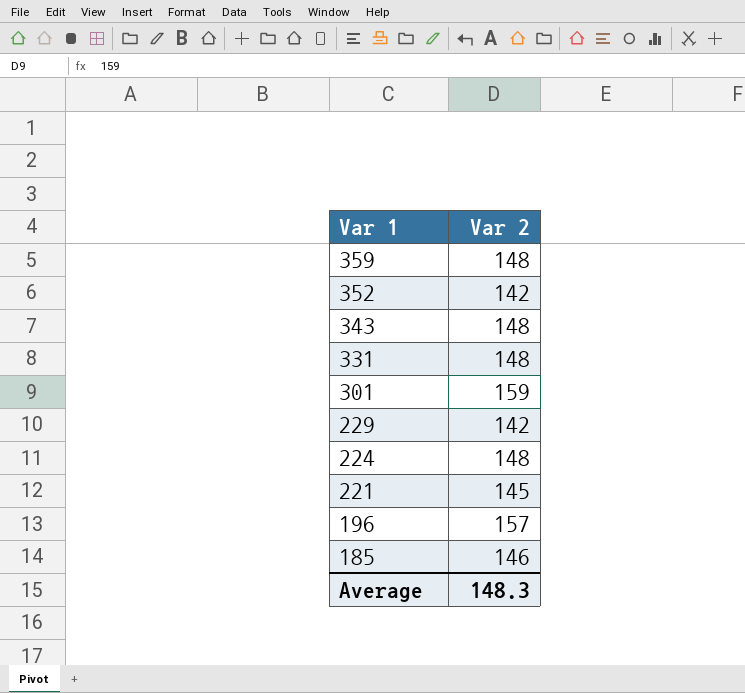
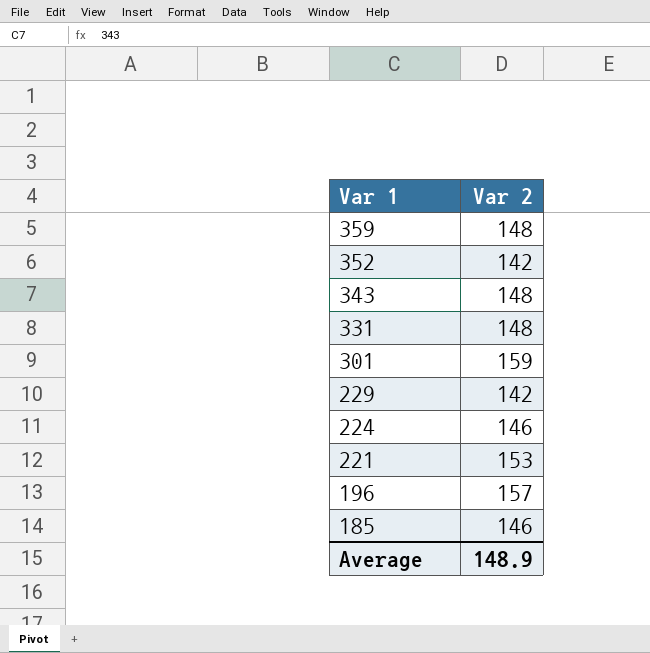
224 | Var 2: 148 -> 146
221 | Var 2: 145 -> 153
Average | Var 2: 148.3 -> 148.9

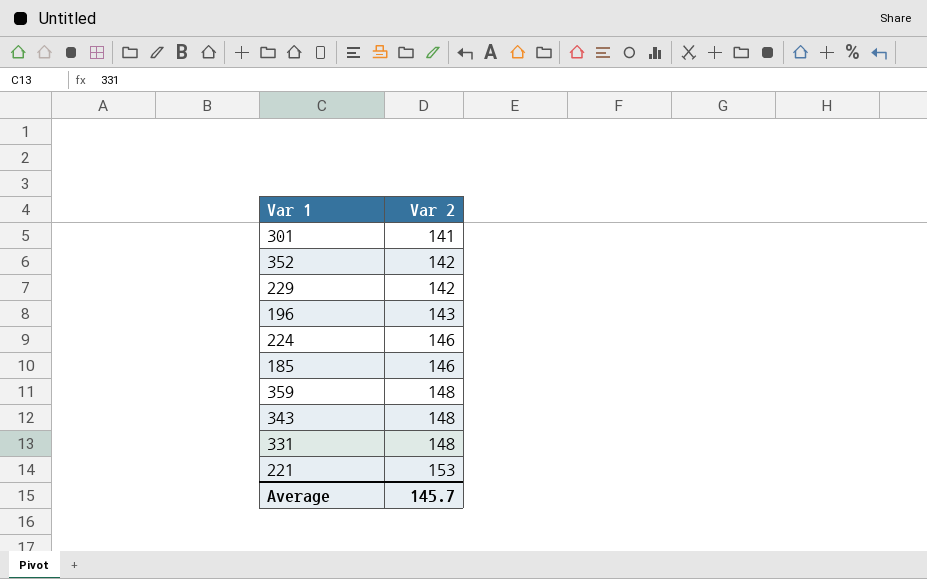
row order: Var 1 descending -> Var 2 ascending
301 | Var 2: 159 -> 141
196 | Var 2: 157 -> 143
Average | Var 2: 148.9 -> 145.7

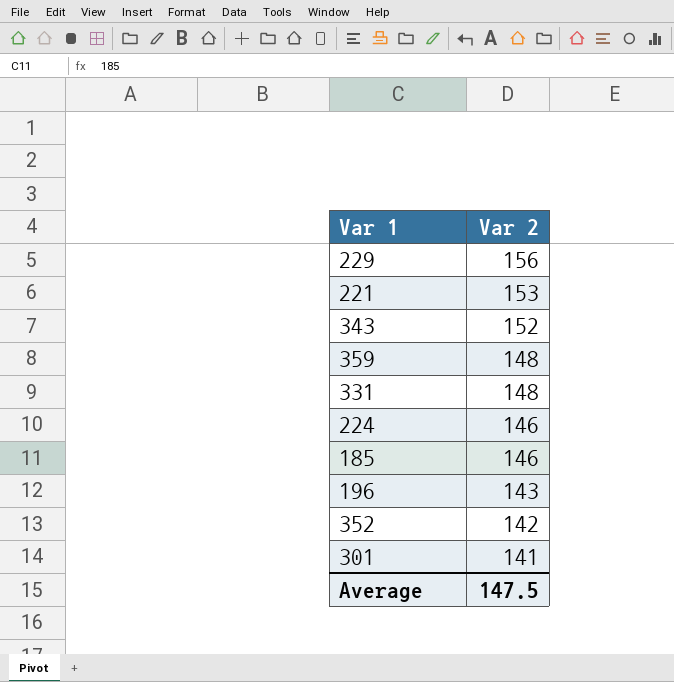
row order: Var 2 ascending -> Var 2 descending
229 | Var 2: 142 -> 156
343 | Var 2: 148 -> 152
Average | Var 2: 145.7 -> 147.5

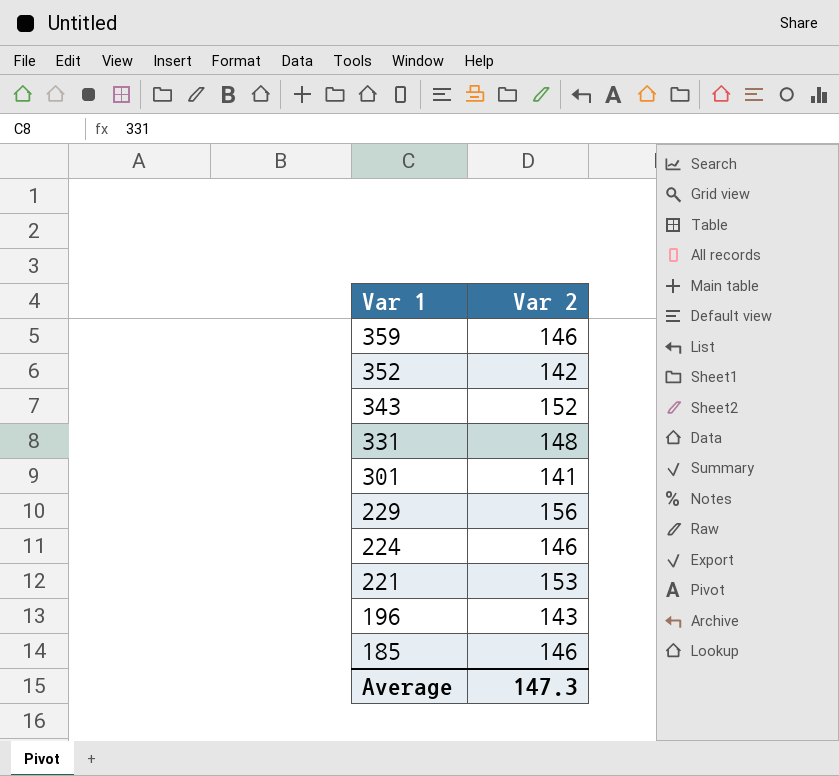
row order: Var 2 descending -> Var 1 descending
359 | Var 2: 148 -> 146
Average | Var 2: 147.5 -> 147.3

